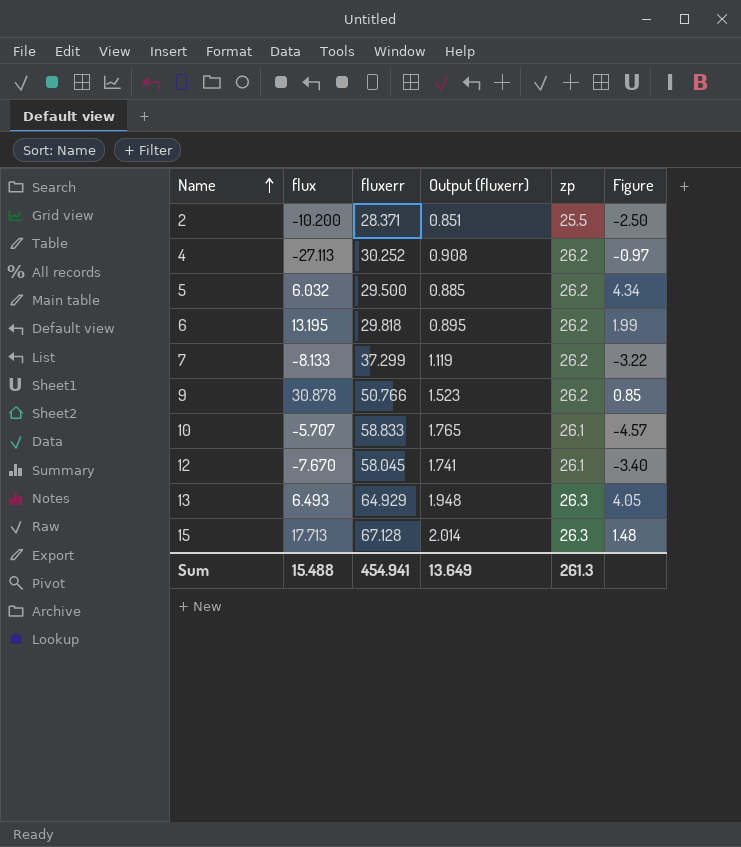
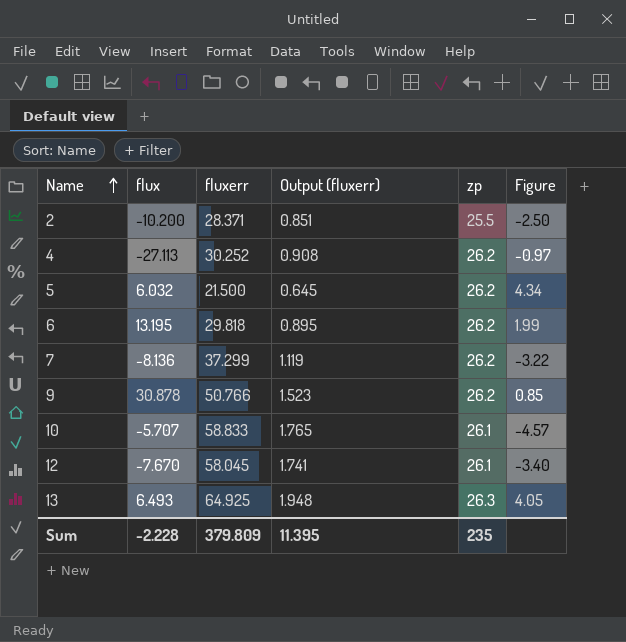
row 15: 17.713 | 67.128 | 2.014 | 26.3 | 1.48 -> none
5 | fluxerr: 29.500 -> 21.500
5 | Output (fluxerr): 0.885 -> 0.645
7 | flux: -8.133 -> -8.136
13 | fluxerr: 64.929 -> 64.925
Sum | flux: 15.488 -> -2.228
Sum | fluxerr: 454.941 -> 379.809
Sum | Output (fluxerr): 13.649 -> 11.395
Sum | zp: 261.3 -> 235

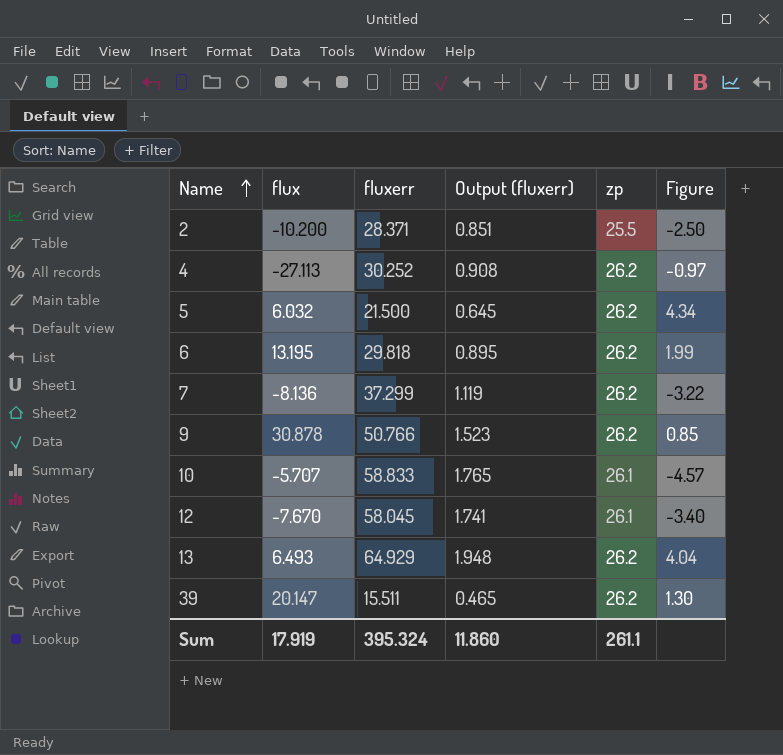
13 | fluxerr: 64.925 -> 64.929
13 | zp: 26.3 -> 26.2
13 | Figure: 4.05 -> 4.04
row 39: none -> 20.147 | 15.511 | 0.465 | 26.2 | 1.30
Sum | flux: -2.228 -> 17.919
Sum | fluxerr: 379.809 -> 395.324
Sum | Output (fluxerr): 11.395 -> 11.860
Sum | zp: 235 -> 261.1

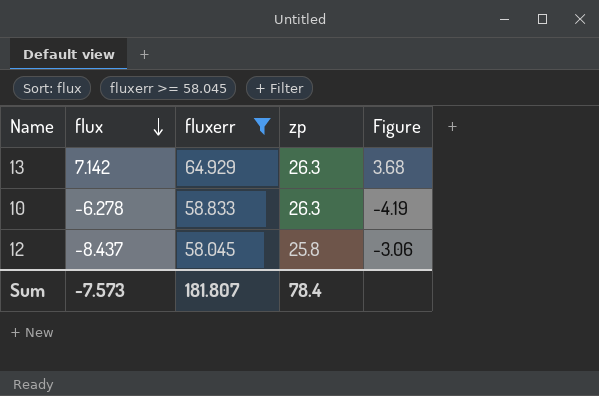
filter: none -> fluxerr >= 58.045
row order: Name ascending -> flux descending
column Output (fluxerr) | formula: [fluxerr] * 0.03 -> none
13 | flux: 6.493 -> 7.142
13 | zp: 26.2 -> 26.3
13 | Figure: 4.04 -> 3.68
10 | flux: -5.707 -> -6.278
10 | zp: 26.1 -> 26.3
10 | Figure: -4.57 -> -4.19
12 | flux: -7.670 -> -8.437
12 | zp: 26.1 -> 25.8
12 | Figure: -3.40 -> -3.06
Sum | flux: 17.919 -> -7.573
Sum | fluxerr: 395.324 -> 181.807
Sum | zp: 261.1 -> 78.4

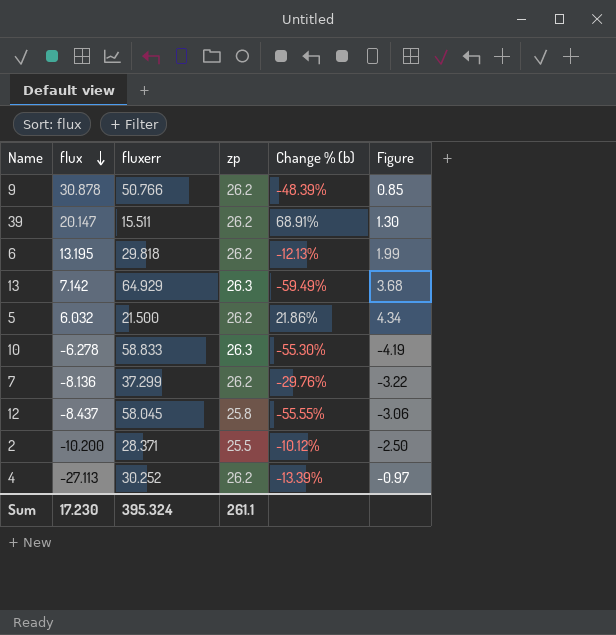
filter: fluxerr >= 58.045 -> none
column Change % (b) | formula: none -> ([zp] - [fluxerr]) / [fluxerr]
Sum | flux: -7.573 -> 17.230
Sum | fluxerr: 181.807 -> 395.324
Sum | zp: 78.4 -> 261.1

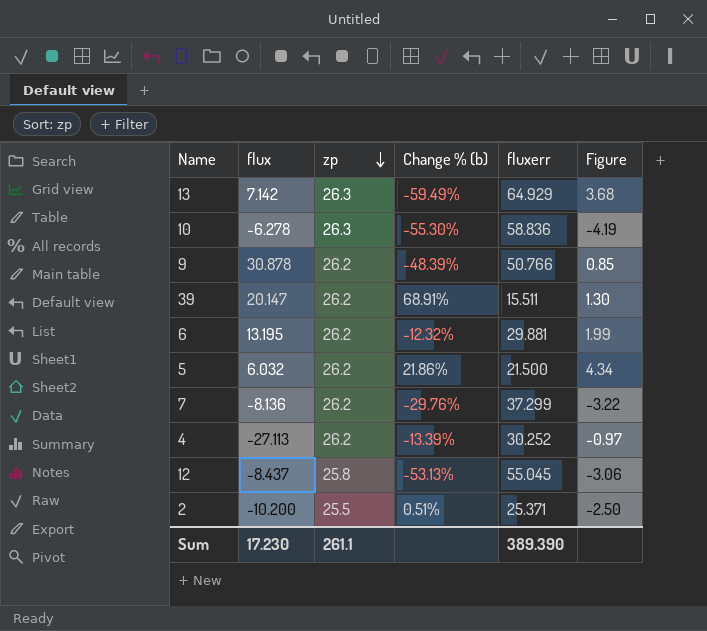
row order: flux descending -> zp descending
column fluxerr | position: 3 -> 5
10 | fluxerr: 58.833 -> 58.836
6 | Change % (b): -12.13% -> -12.32%
6 | fluxerr: 29.818 -> 29.881
12 | Change % (b): -55.55% -> -53.13%
12 | fluxerr: 58.045 -> 55.045
2 | Change % (b): -10.12% -> 0.51%
2 | fluxerr: 28.371 -> 25.371
Sum | fluxerr: 395.324 -> 389.390

